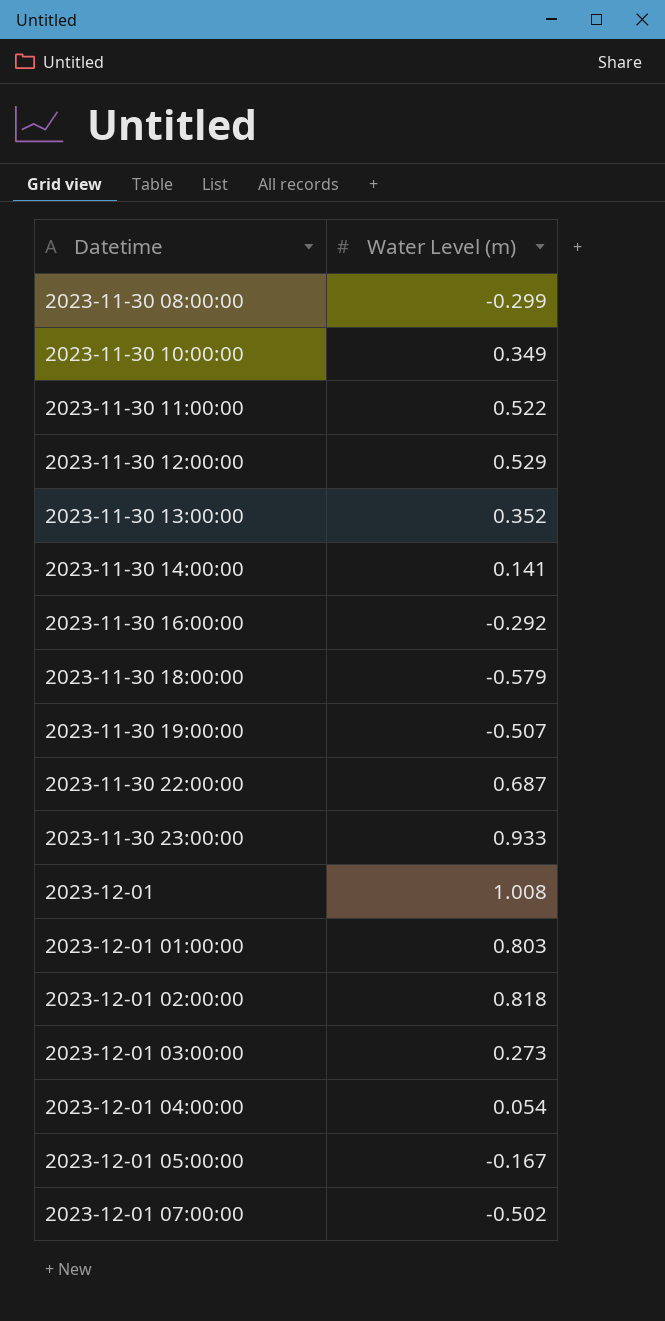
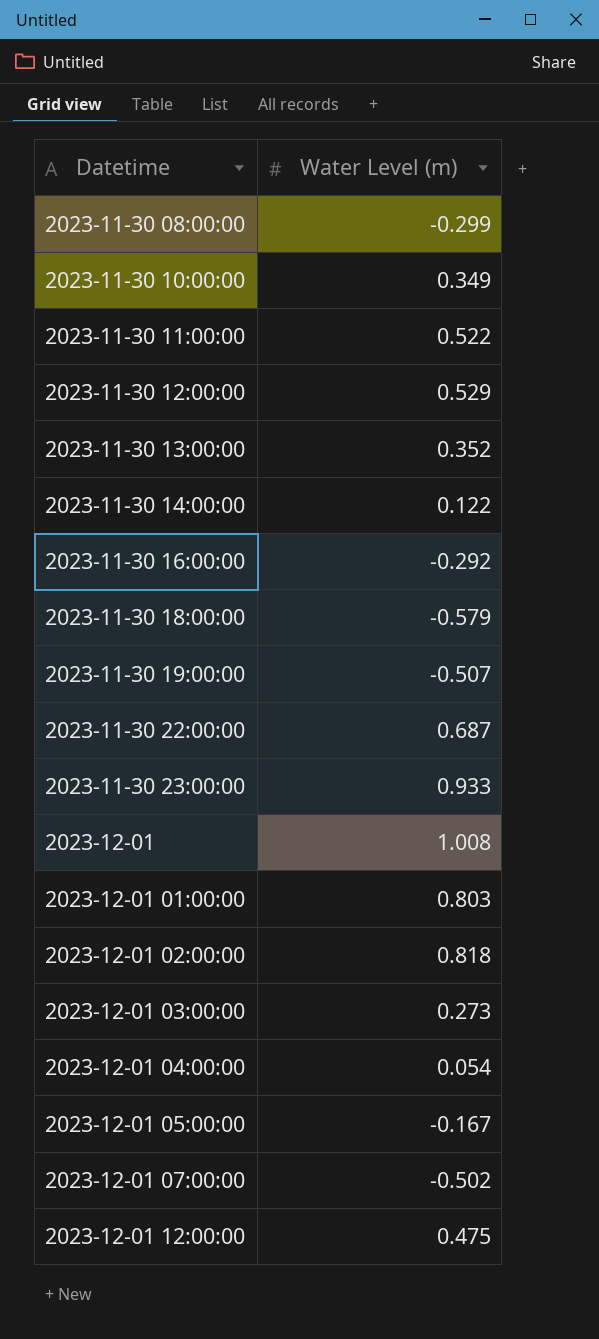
2023-11-30 14:00:00 | Water Level (m): 0.141 -> 0.122
row 2023-12-01 12:00:00: none -> 0.475

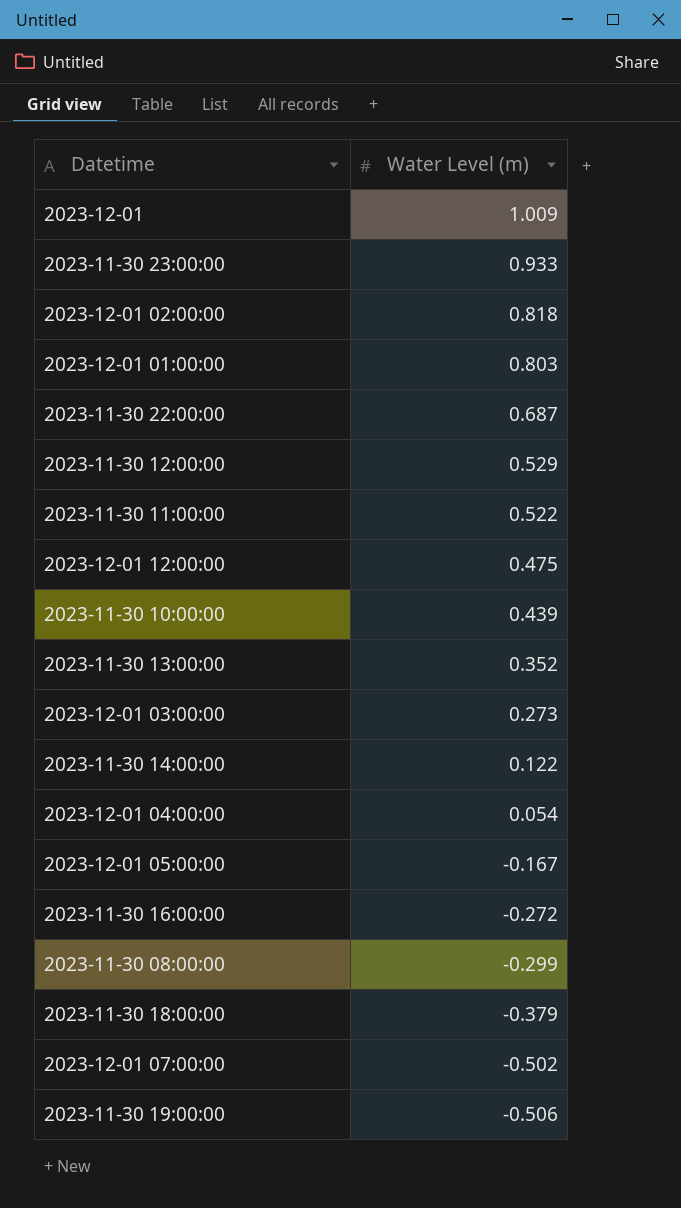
row order: Datetime ascending -> Water Level (m) descending
2023-12-01 | Water Level (m): 1.008 -> 1.009
2023-11-30 10:00:00 | Water Level (m): 0.349 -> 0.439
2023-11-30 16:00:00 | Water Level (m): -0.292 -> -0.272
2023-11-30 18:00:00 | Water Level (m): -0.579 -> -0.379
2023-11-30 19:00:00 | Water Level (m): -0.507 -> -0.506

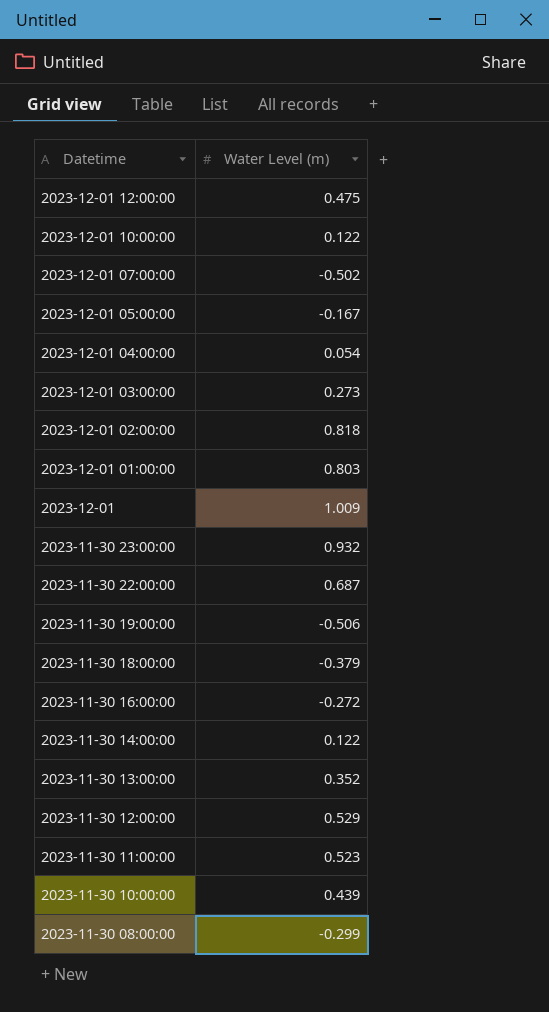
row order: Water Level (m) descending -> Datetime descending
row 2023-12-01 10:00:00: none -> 0.122
2023-11-30 23:00:00 | Water Level (m): 0.933 -> 0.932
2023-11-30 11:00:00 | Water Level (m): 0.522 -> 0.523

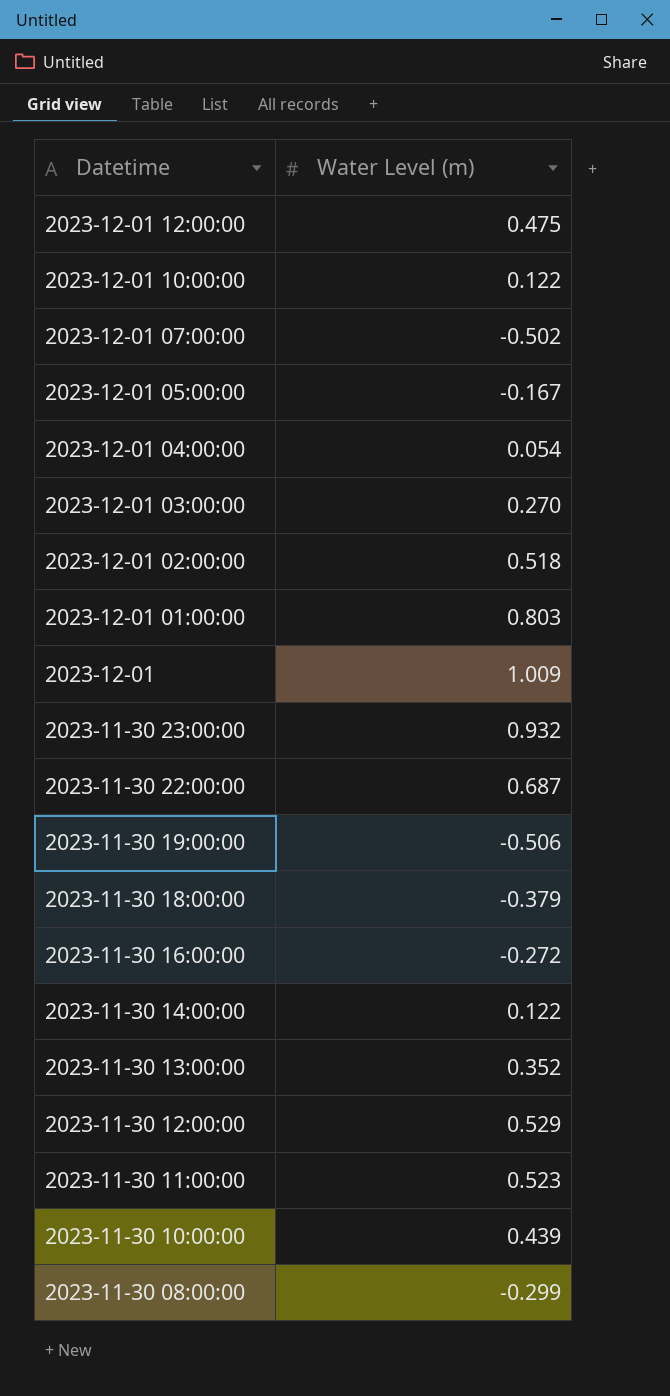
2023-12-01 03:00:00 | Water Level (m): 0.273 -> 0.270
2023-12-01 02:00:00 | Water Level (m): 0.818 -> 0.518

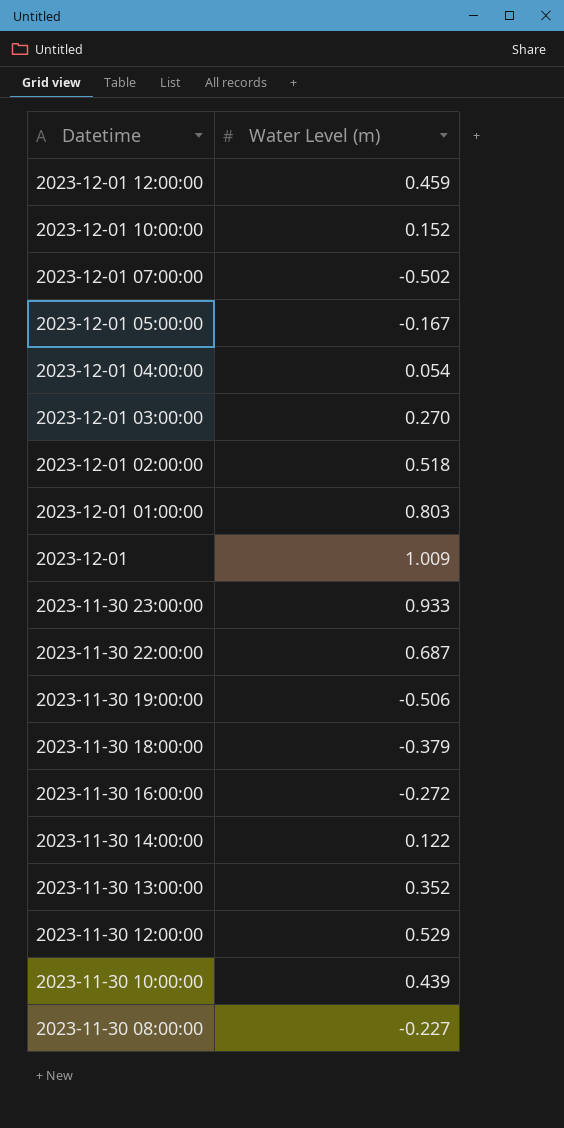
row 2023-11-30 11:00:00: 0.523 -> none
2023-12-01 12:00:00 | Water Level (m): 0.475 -> 0.459
2023-12-01 10:00:00 | Water Level (m): 0.122 -> 0.152
2023-11-30 23:00:00 | Water Level (m): 0.932 -> 0.933
2023-11-30 08:00:00 | Water Level (m): -0.299 -> -0.227

